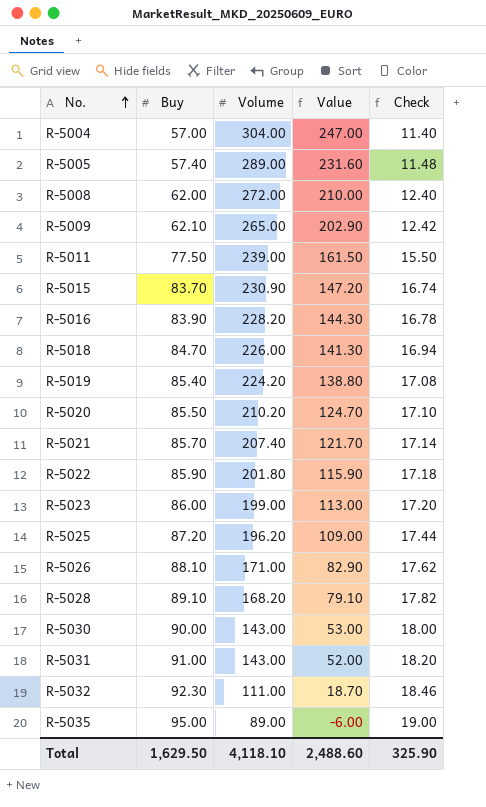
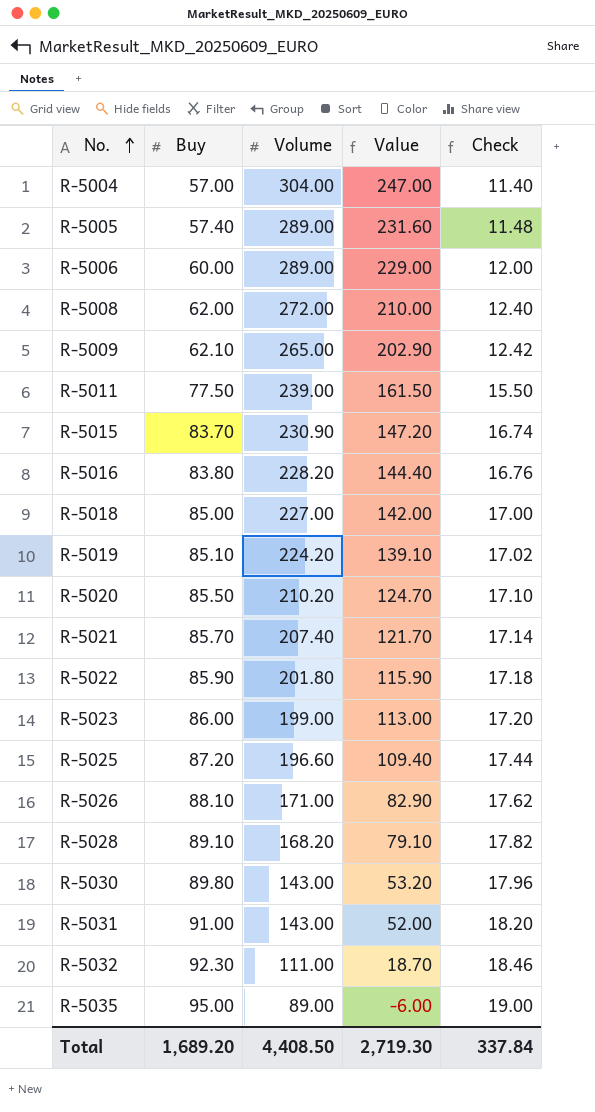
row R-5006: none -> 60.00 | 289.00 | 229.00 | 12.00
R-5016 | Buy: 83.90 -> 83.80
R-5016 | Value: 144.30 -> 144.40
R-5016 | Check: 16.78 -> 16.76
R-5018 | Buy: 84.70 -> 85.00
R-5018 | Volume: 226.00 -> 227.00
R-5018 | Value: 141.30 -> 142.00
R-5018 | Check: 16.94 -> 17.00
R-5019 | Buy: 85.40 -> 85.10
R-5019 | Value: 138.80 -> 139.10
R-5019 | Check: 17.08 -> 17.02
R-5025 | Volume: 196.20 -> 196.60
R-5025 | Value: 109.00 -> 109.40
R-5030 | Buy: 90.00 -> 89.80
R-5030 | Value: 53.00 -> 53.20
R-5030 | Check: 18.00 -> 17.96
Total | Buy: 1,629.50 -> 1,689.20
Total | Volume: 4,118.10 -> 4,408.50
Total | Value: 2,488.60 -> 2,719.30
Total | Check: 325.90 -> 337.84

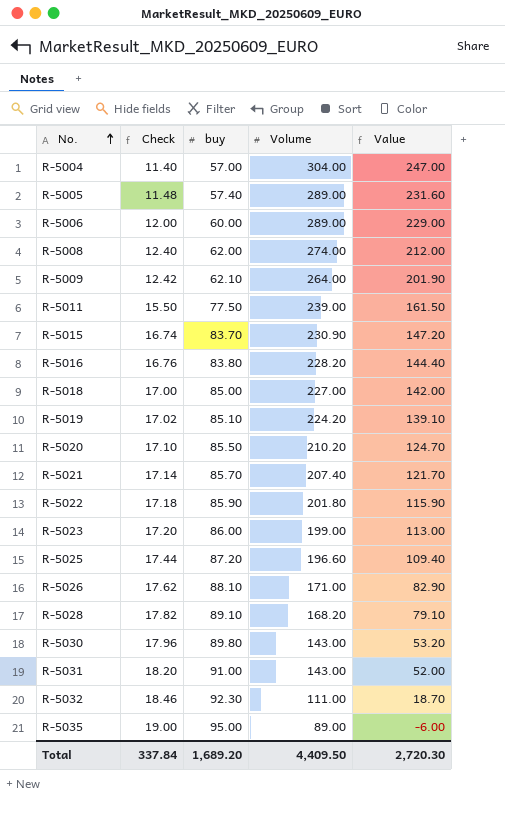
column Check | position: 5 -> 2
column name: Buy -> buy
R-5008 | Volume: 272.00 -> 274.00
R-5008 | Value: 210.00 -> 212.00
R-5009 | Volume: 265.00 -> 264.00
R-5009 | Value: 202.90 -> 201.90
Total | Volume: 4,408.50 -> 4,409.50
Total | Value: 2,719.30 -> 2,720.30

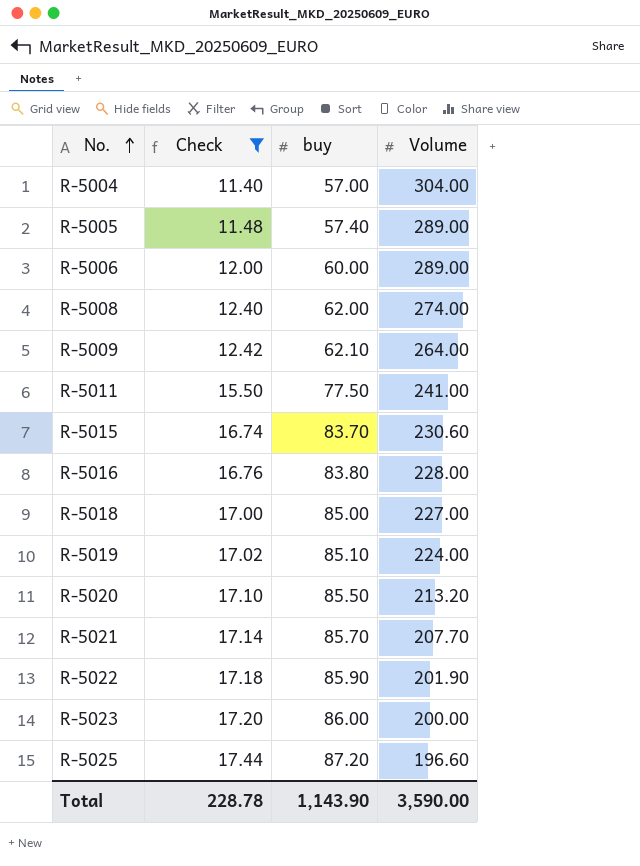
filter: none -> Check <= 17.44
column Value | formula: [Volume] - [buy] -> none
R-5011 | Volume: 239.00 -> 241.00
R-5015 | Volume: 230.90 -> 230.60
R-5016 | Volume: 228.20 -> 228.00
R-5019 | Volume: 224.20 -> 224.00
R-5020 | Volume: 210.20 -> 213.20
R-5021 | Volume: 207.40 -> 207.70
R-5022 | Volume: 201.80 -> 201.90
R-5023 | Volume: 199.00 -> 200.00
Total | Check: 337.84 -> 228.78
Total | buy: 1,689.20 -> 1,143.90
Total | Volume: 4,409.50 -> 3,590.00

